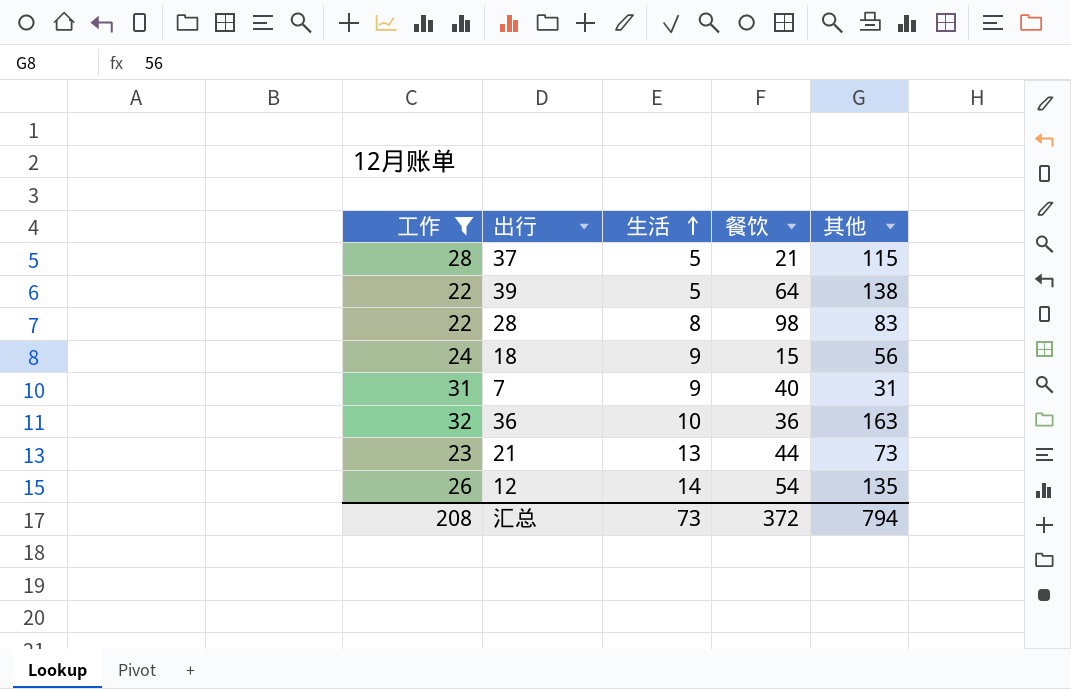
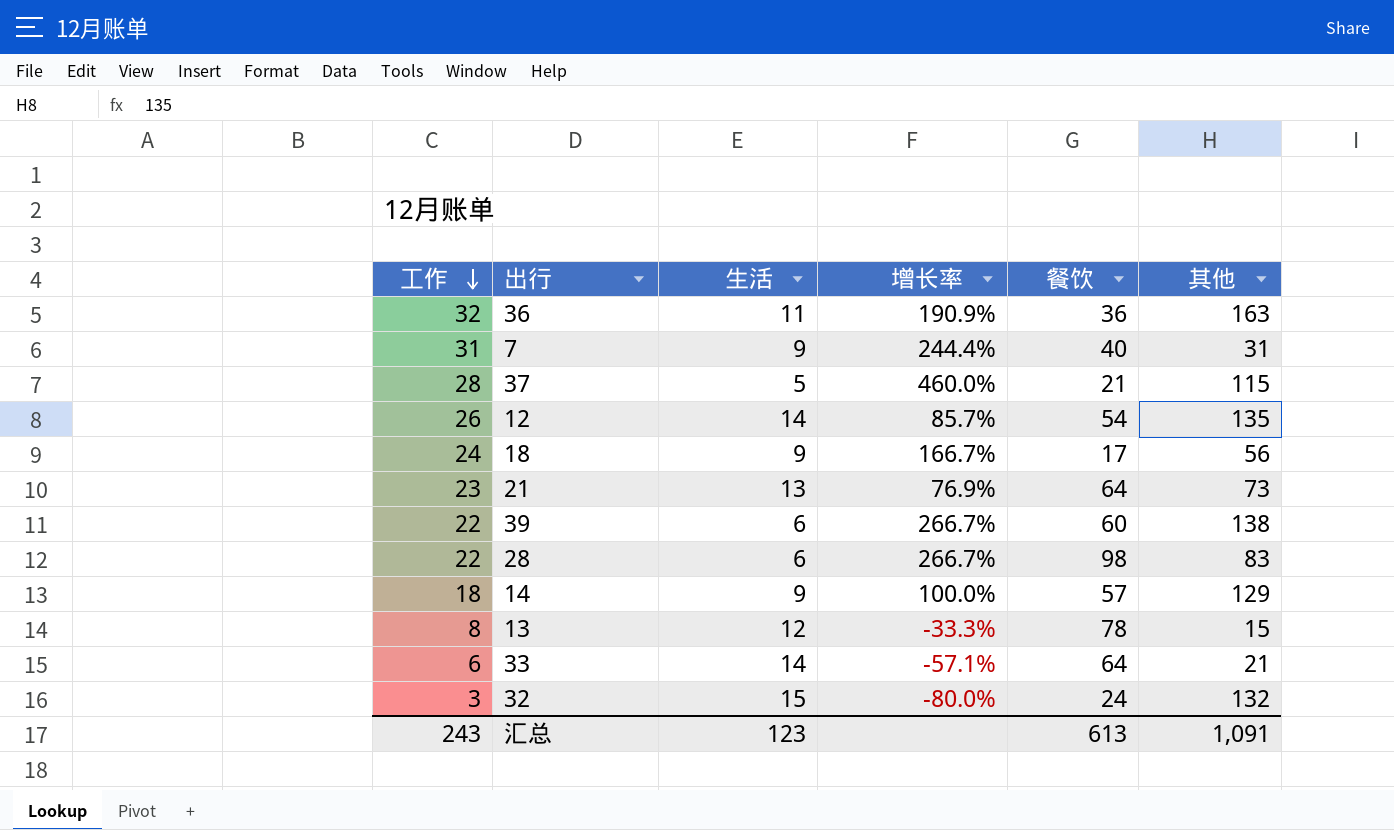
filter: 工作 >= 22 -> none
row order: 生活 ascending -> 工作 descending
column 增长率 | formula: none -> ([工作] - [生活]) / [生活]
36 | 生活: 10 -> 11
18 | 餐饮: 15 -> 17
21 | 餐饮: 44 -> 64
39 | 生活: 5 -> 6
39 | 餐饮: 64 -> 60
28 | 生活: 8 -> 6
汇总 | 工作: 208 -> 243
汇总 | 生活: 73 -> 123
汇总 | 餐饮: 372 -> 613
汇总 | 其他: 794 -> 1,091

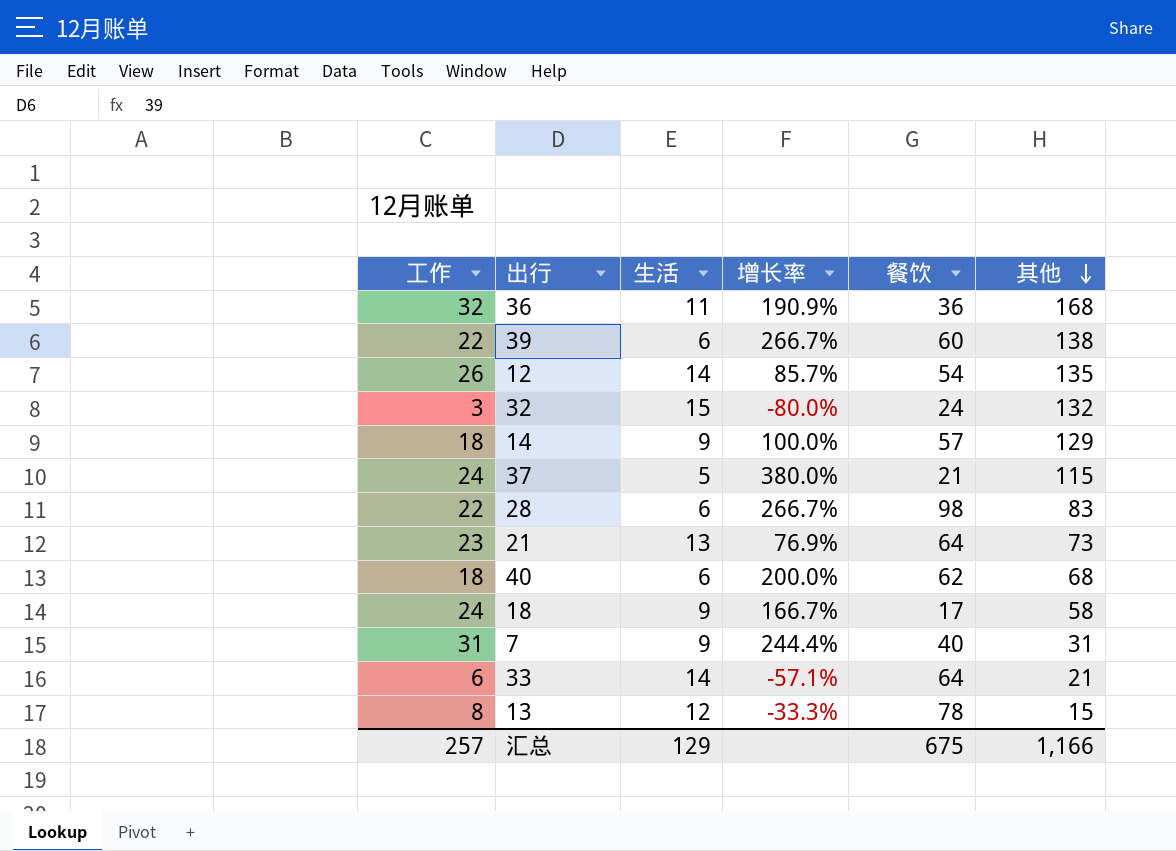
row order: 工作 descending -> 其他 descending
36 | 其他: 163 -> 168
37 | 工作: 28 -> 24
37 | 增长率: 460.0% -> 380.0%
row 40: none -> 18 | 6 | 200.0% | 62 | 68
18 | 其他: 56 -> 58
汇总 | 工作: 243 -> 257
汇总 | 生活: 123 -> 129
汇总 | 餐饮: 613 -> 675
汇总 | 其他: 1,091 -> 1,166

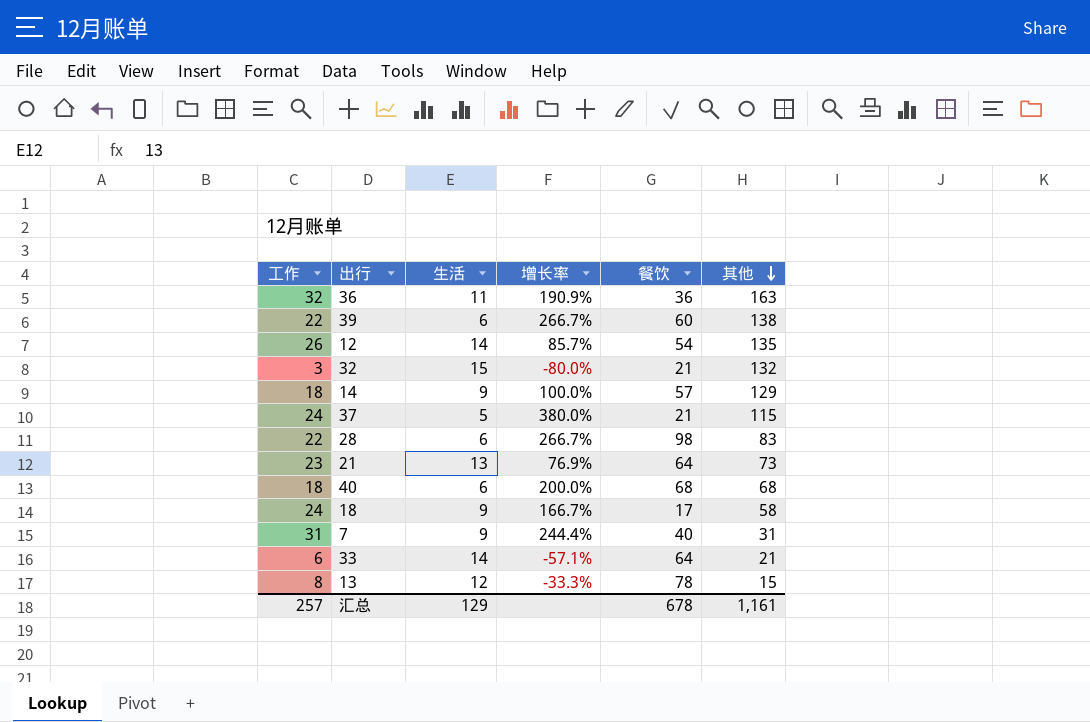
36 | 其他: 168 -> 163
32 | 餐饮: 24 -> 21
40 | 餐饮: 62 -> 68
汇总 | 餐饮: 675 -> 678
汇总 | 其他: 1,166 -> 1,161

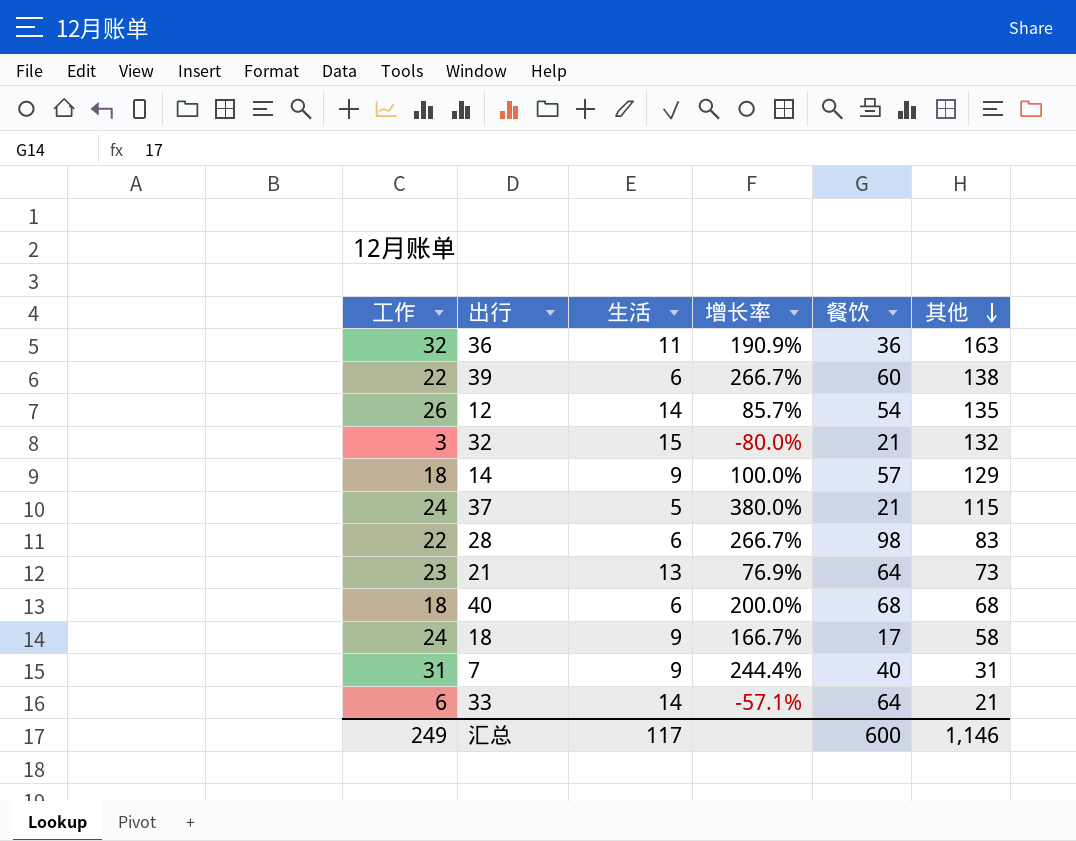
row 13: 8 | 12 | -33.3% | 78 | 15 -> none
汇总 | 工作: 257 -> 249
汇总 | 生活: 129 -> 117
汇总 | 餐饮: 678 -> 600
汇总 | 其他: 1,161 -> 1,146

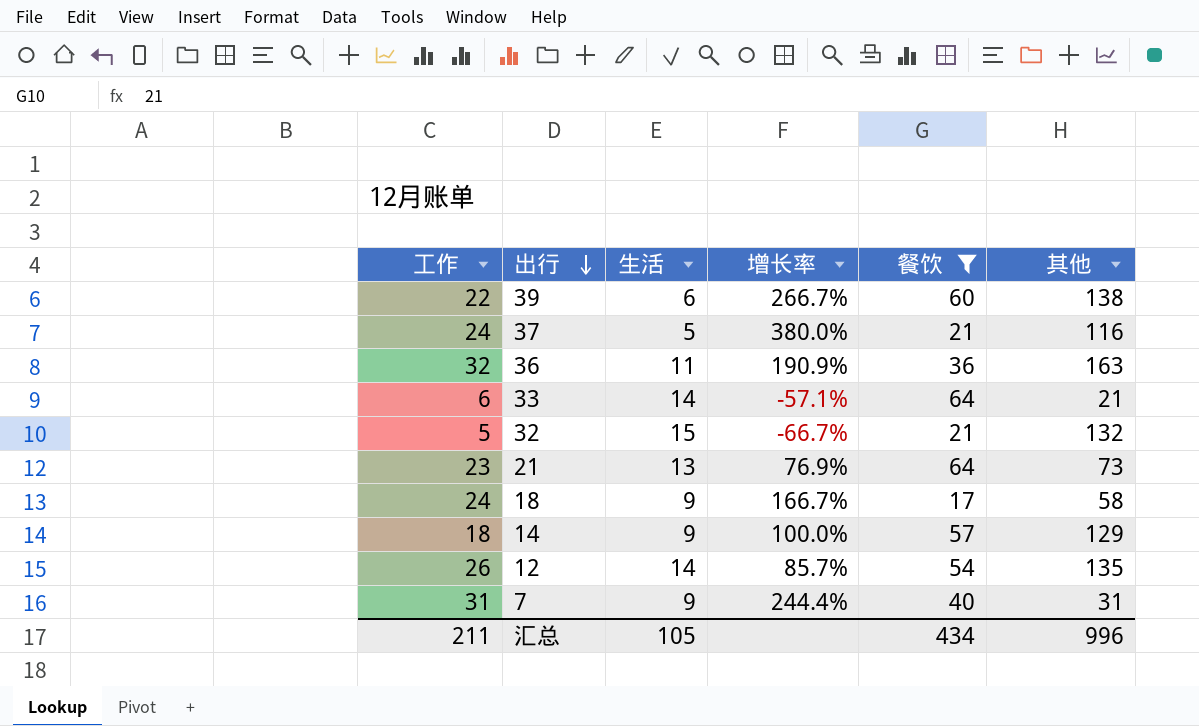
filter: none -> 餐饮 <= 64
row order: 其他 descending -> 出行 descending
37 | 其他: 115 -> 116
32 | 工作: 3 -> 5
32 | 增长率: -80.0% -> -66.7%
汇总 | 工作: 249 -> 211
汇总 | 生活: 117 -> 105
汇总 | 餐饮: 600 -> 434
汇总 | 其他: 1,146 -> 996

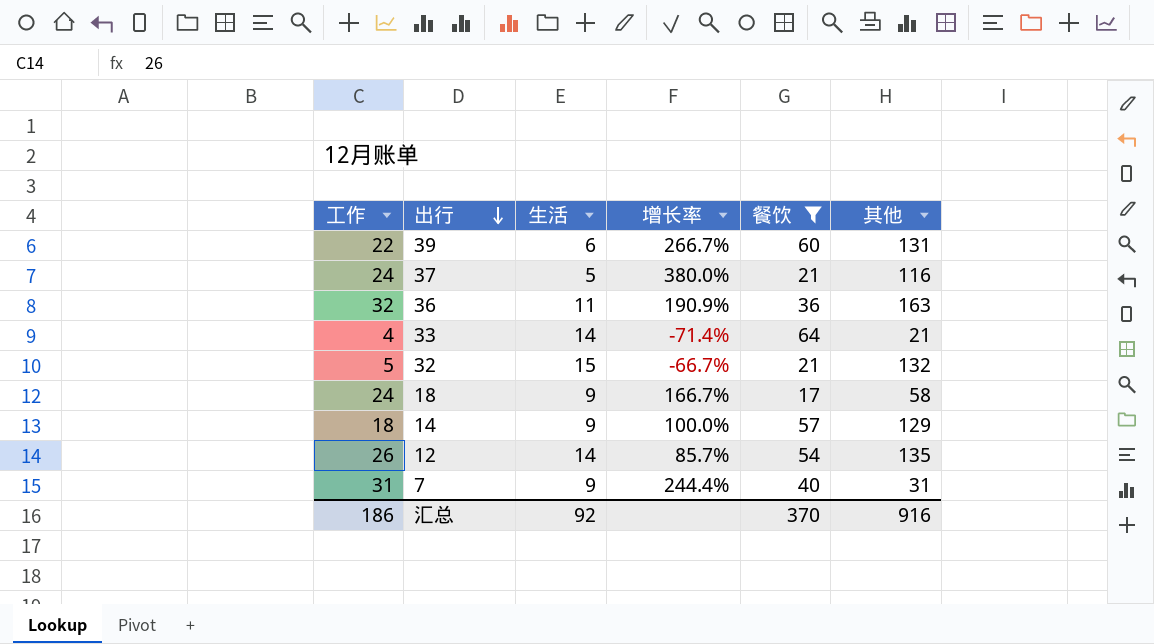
row 21: 23 | 13 | 76.9% | 64 | 73 -> none
39 | 其他: 138 -> 131
33 | 工作: 6 -> 4
33 | 增长率: -57.1% -> -71.4%
汇总 | 工作: 211 -> 186
汇总 | 生活: 105 -> 92
汇总 | 餐饮: 434 -> 370
汇总 | 其他: 996 -> 916

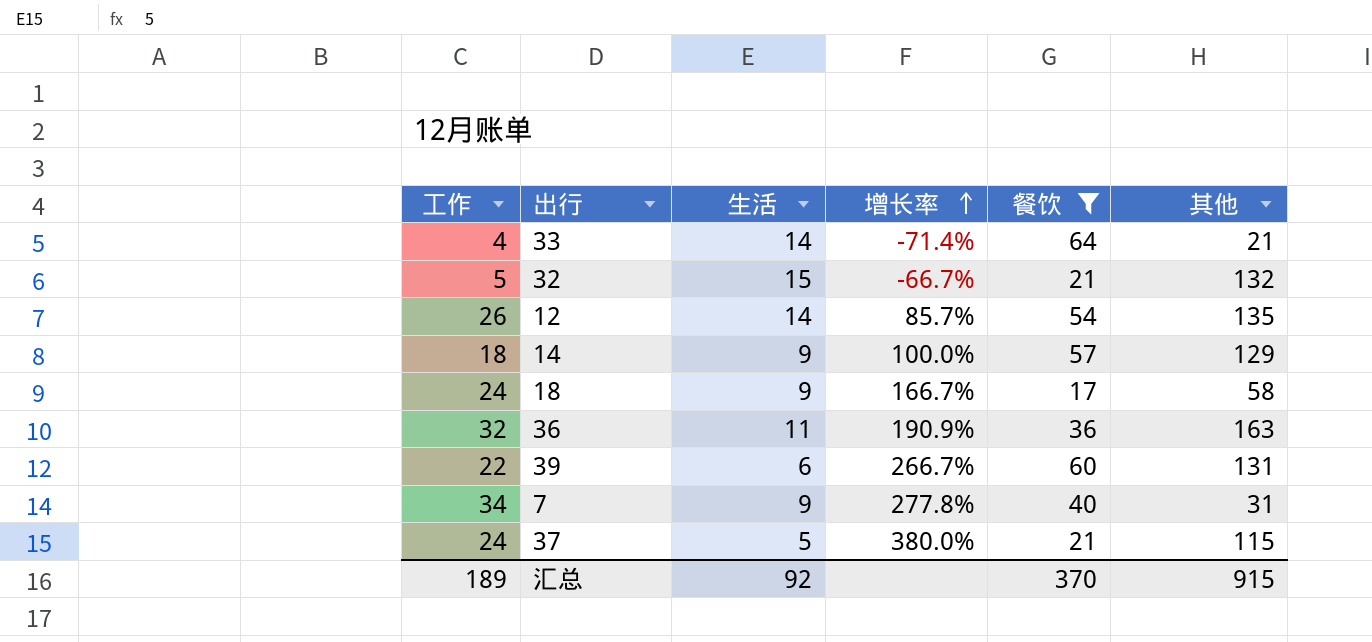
row order: 出行 descending -> 增长率 ascending
7 | 工作: 31 -> 34
7 | 增长率: 244.4% -> 277.8%
37 | 其他: 116 -> 115
汇总 | 工作: 186 -> 189
汇总 | 其他: 916 -> 915

